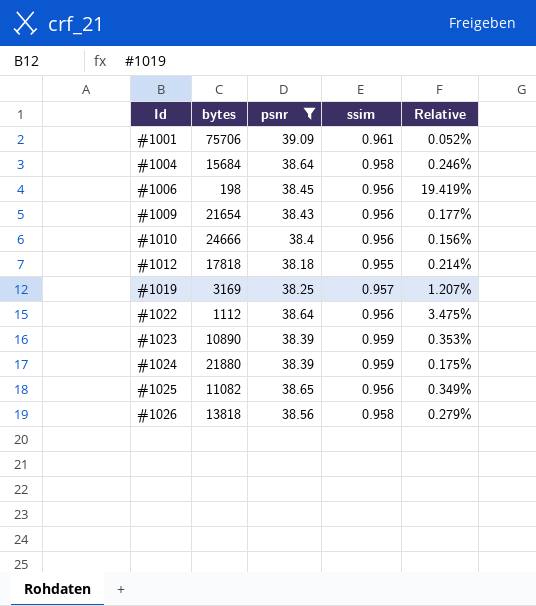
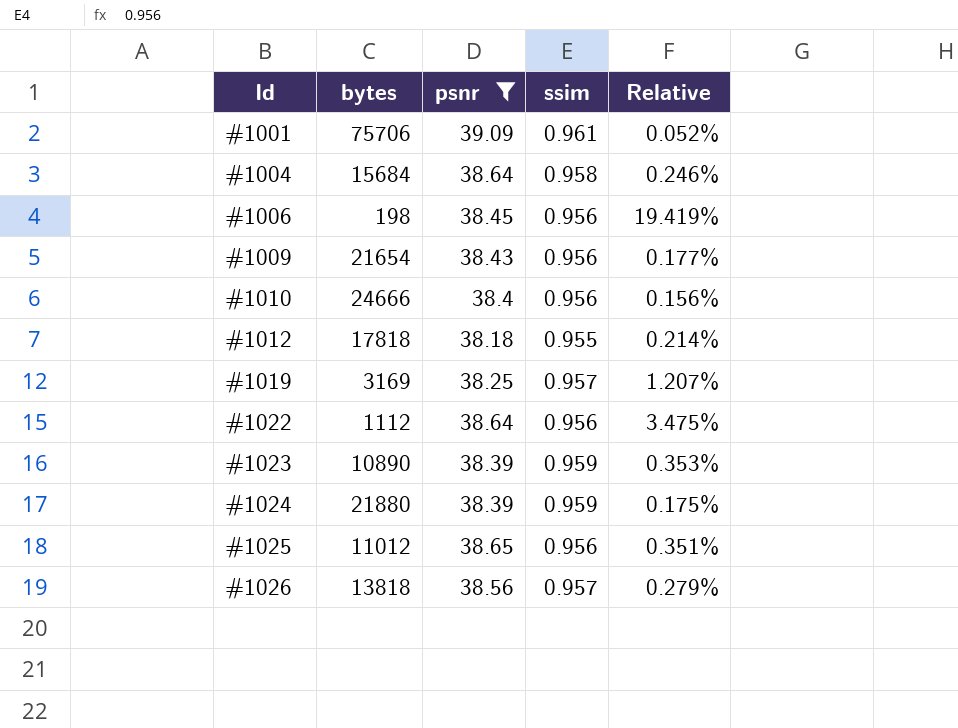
#1025 | bytes: 11082 -> 11012
#1025 | Relative: 0.349% -> 0.351%
#1026 | ssim: 0.958 -> 0.957

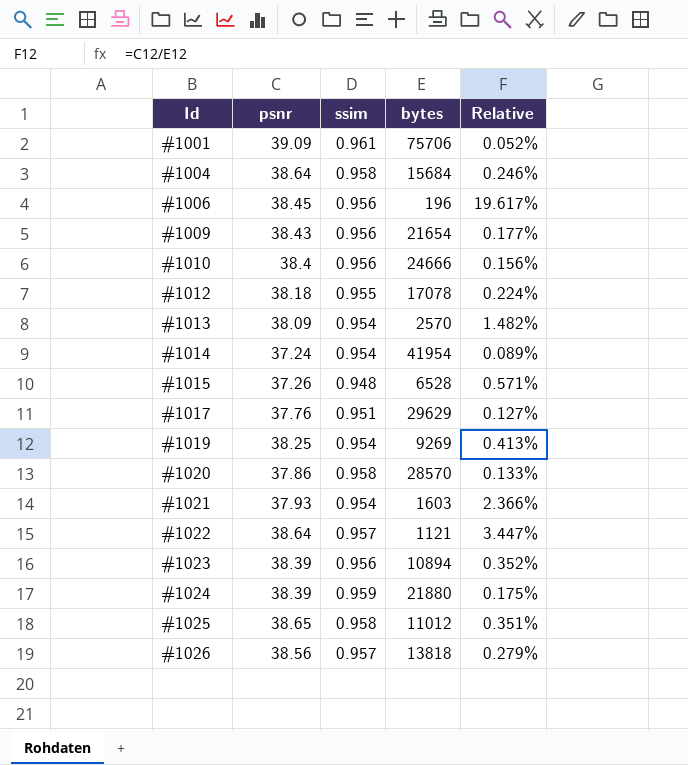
filter: psnr >= 38.18 -> none
column bytes | position: 2 -> 4
#1006 | bytes: 198 -> 196
#1006 | Relative: 19.419% -> 19.617%
#1012 | bytes: 17818 -> 17078
#1012 | Relative: 0.214% -> 0.224%
#1019 | ssim: 0.957 -> 0.954
#1019 | bytes: 3169 -> 9269
#1019 | Relative: 1.207% -> 0.413%
#1022 | ssim: 0.956 -> 0.957
#1022 | bytes: 1112 -> 1121
#1022 | Relative: 3.475% -> 3.447%
#1023 | ssim: 0.959 -> 0.956
#1023 | bytes: 10890 -> 10894
#1023 | Relative: 0.353% -> 0.352%
#1025 | ssim: 0.956 -> 0.958

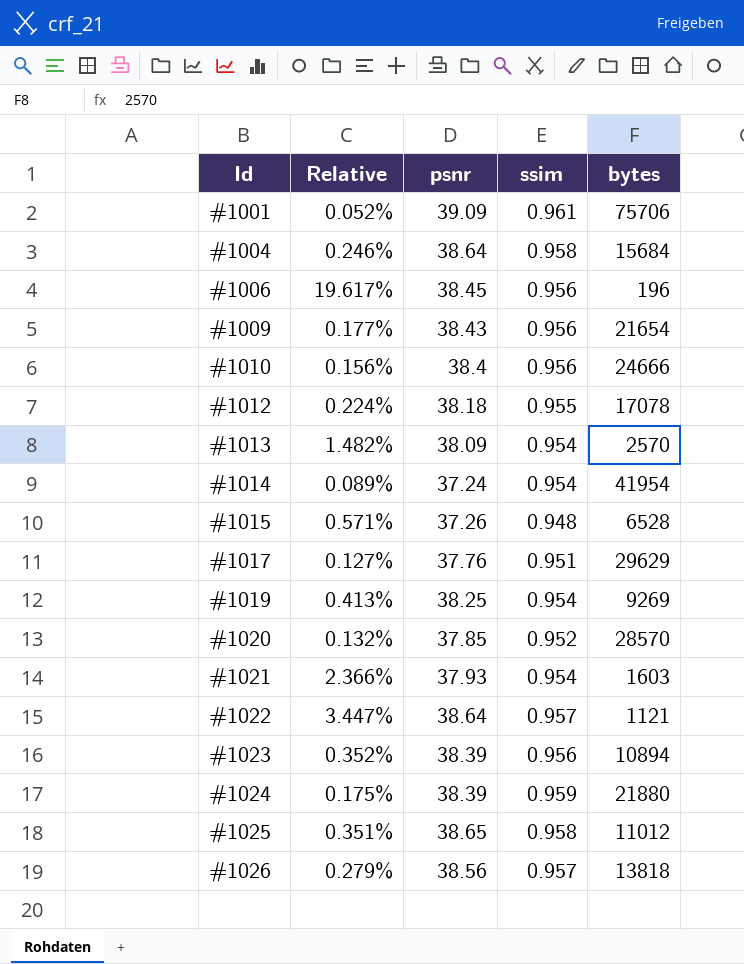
column Relative | position: 5 -> 2
#1020 | Relative: 0.133% -> 0.132%
#1020 | psnr: 37.86 -> 37.85
#1020 | ssim: 0.958 -> 0.952

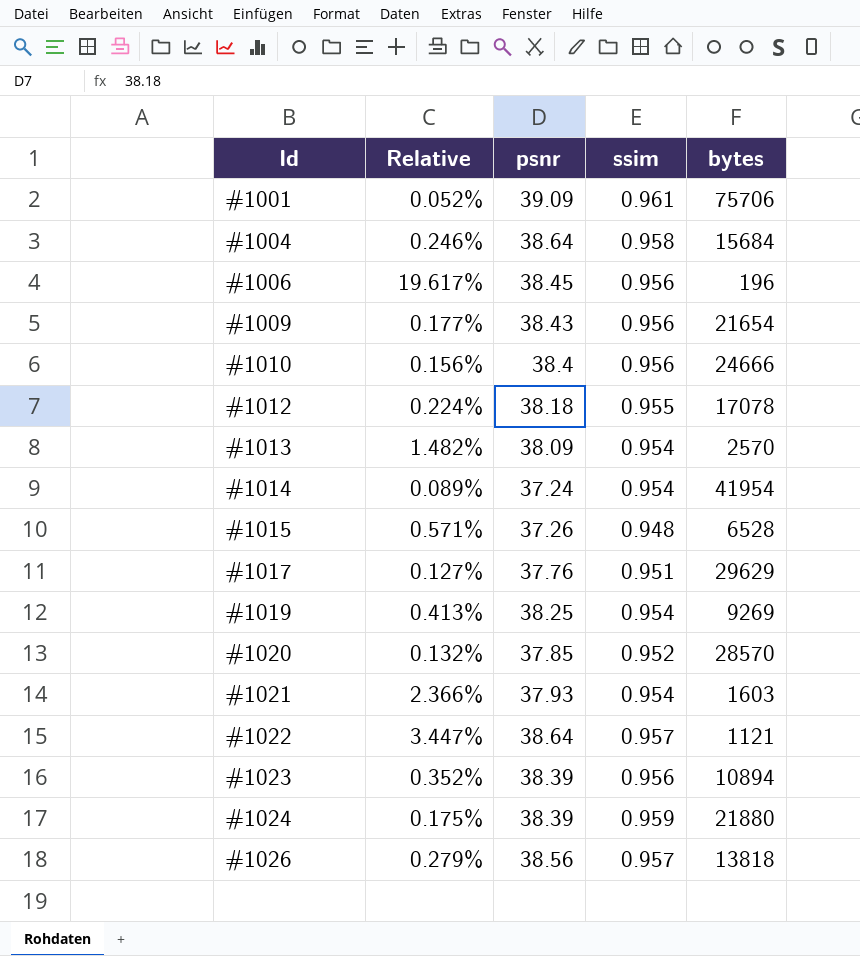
row #1025: 0.351% | 38.65 | 0.958 | 11012 -> none

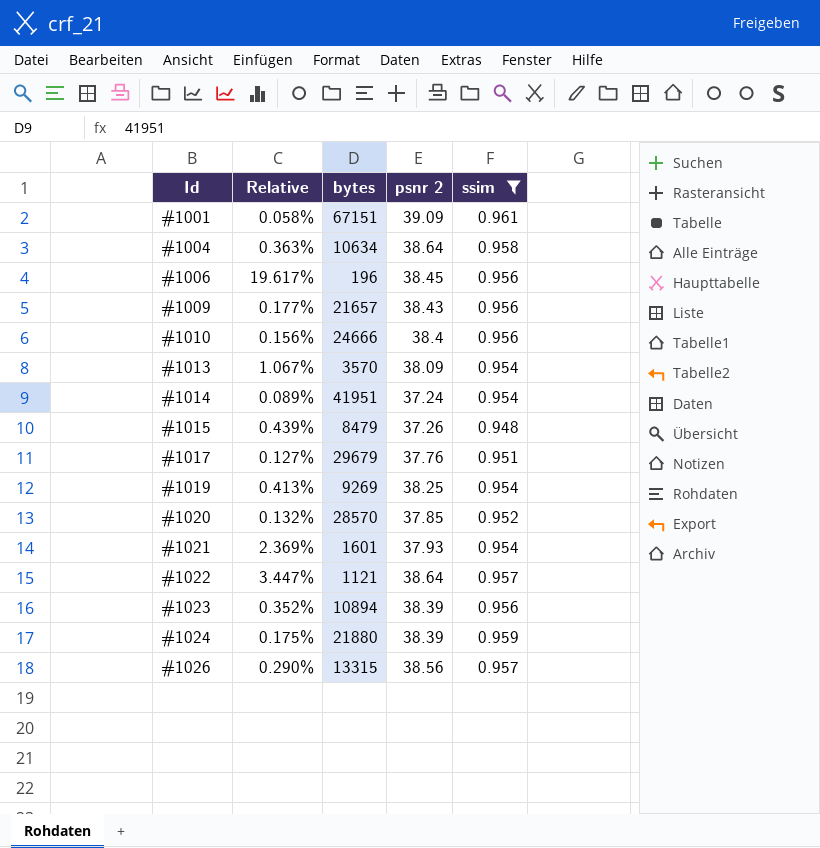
filter: none -> ssim != 0.955
column bytes | position: 5 -> 3
column name: psnr -> psnr 2
#1001 | Relative: 0.052% -> 0.058%
#1001 | bytes: 75706 -> 67151
#1004 | Relative: 0.246% -> 0.363%
#1004 | bytes: 15684 -> 10634
#1009 | bytes: 21654 -> 21657
#1013 | Relative: 1.482% -> 1.067%
#1013 | bytes: 2570 -> 3570
#1014 | bytes: 41954 -> 41951
#1015 | Relative: 0.571% -> 0.439%
#1015 | bytes: 6528 -> 8479
#1017 | bytes: 29629 -> 29679
#1021 | Relative: 2.366% -> 2.369%
#1021 | bytes: 1603 -> 1601
#1026 | Relative: 0.279% -> 0.290%
#1026 | bytes: 13818 -> 13315

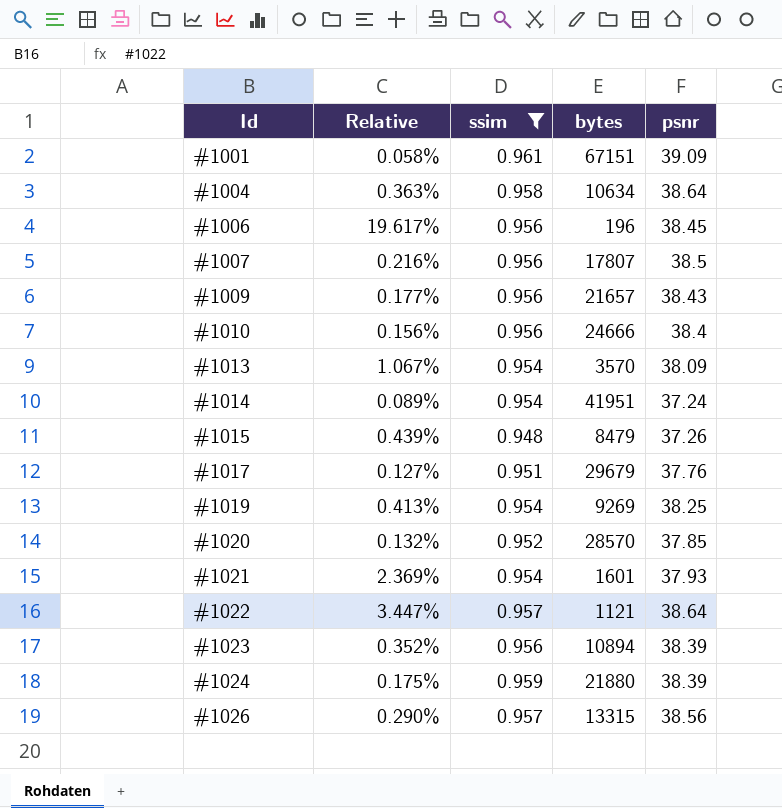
column ssim | position: 5 -> 3
column name: psnr 2 -> psnr
row #1007: none -> 0.216% | 0.956 | 17807 | 38.5

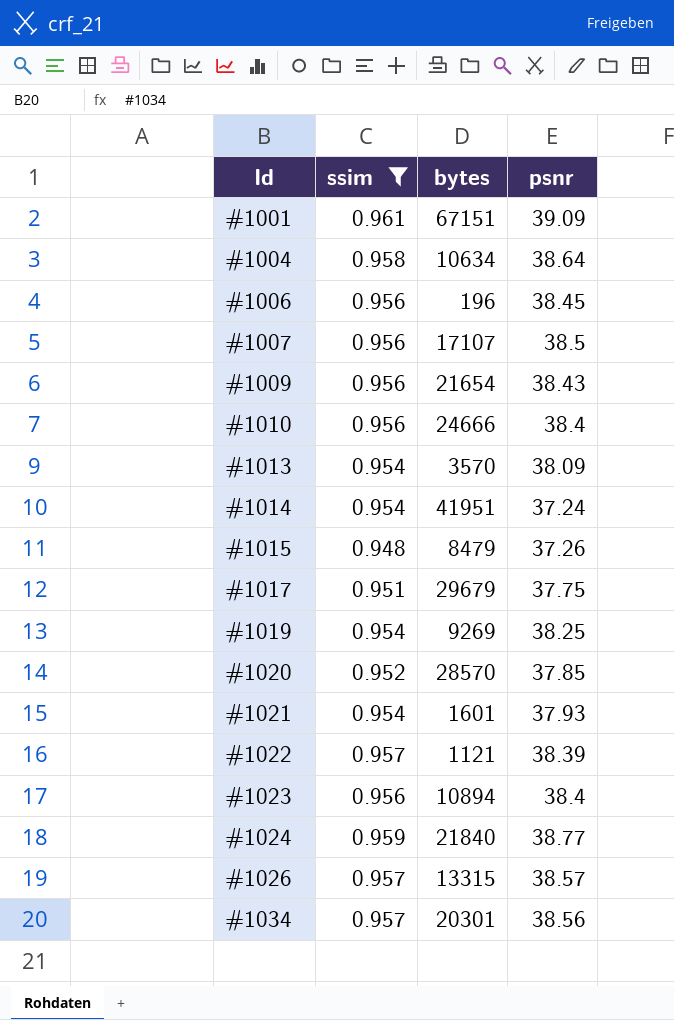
column Relative | formula: [psnr] / [bytes] -> none
#1007 | bytes: 17807 -> 17107
#1009 | bytes: 21657 -> 21654
#1017 | psnr: 37.76 -> 37.75
#1022 | psnr: 38.64 -> 38.39
#1023 | psnr: 38.39 -> 38.4
#1024 | bytes: 21880 -> 21840
#1024 | psnr: 38.39 -> 38.77
#1026 | psnr: 38.56 -> 38.57
row #1034: none -> 0.957 | 20301 | 38.56

